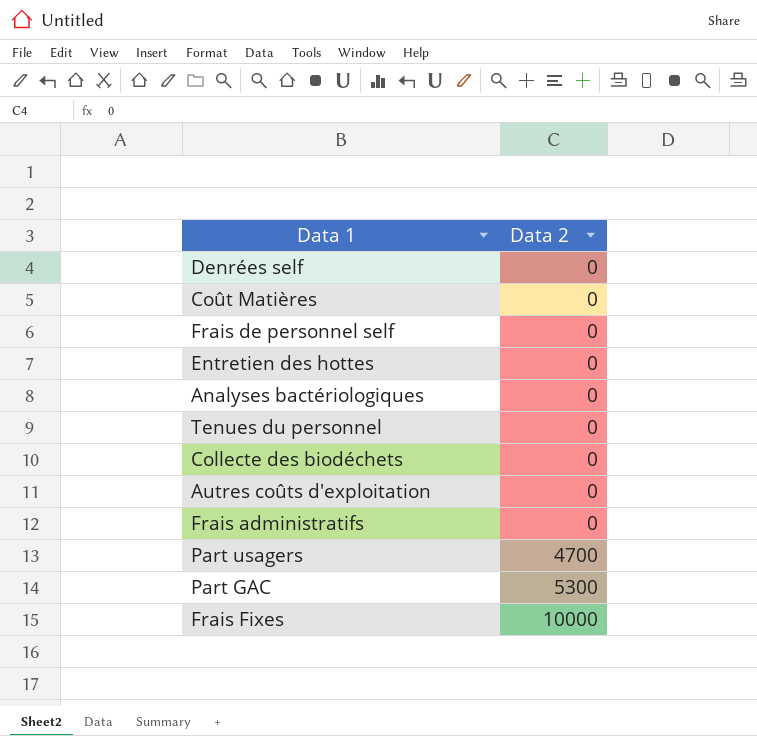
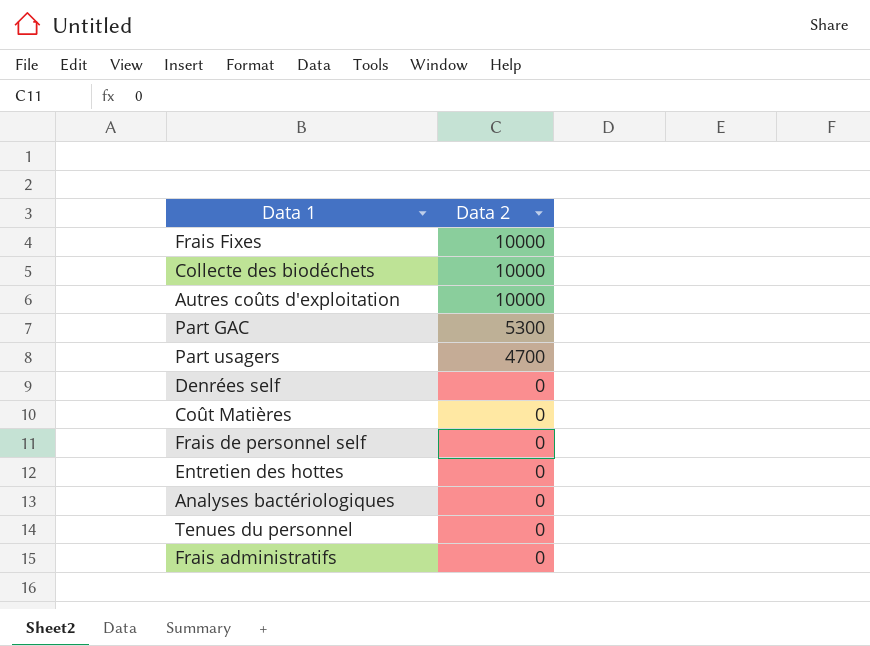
row order: Data 2 ascending -> Data 2 descending
Collecte des biodéchets | Data 2: 0 -> 10000
Autres coûts d'exploitation | Data 2: 0 -> 10000

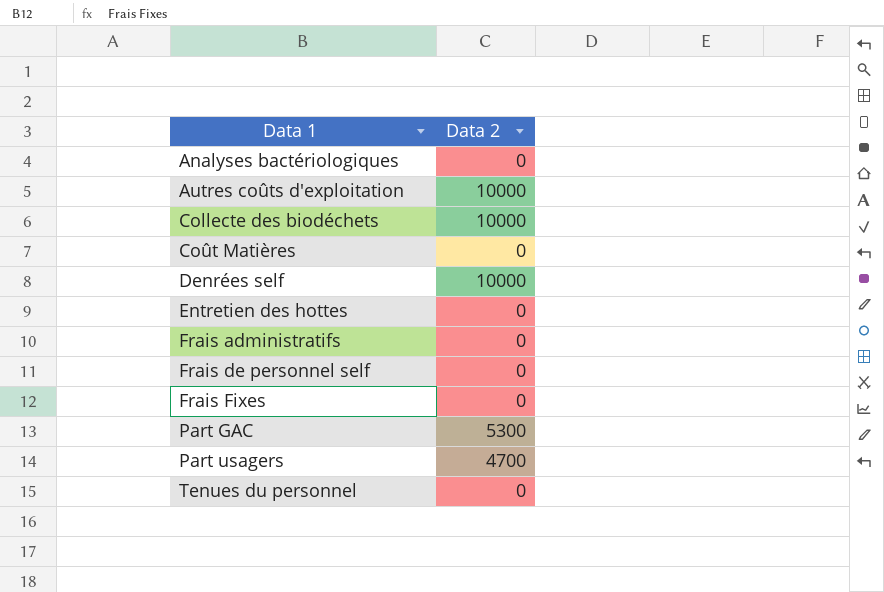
row order: Data 2 descending -> Data 1 ascending
Denrées self | Data 2: 0 -> 10000
Frais Fixes | Data 2: 10000 -> 0

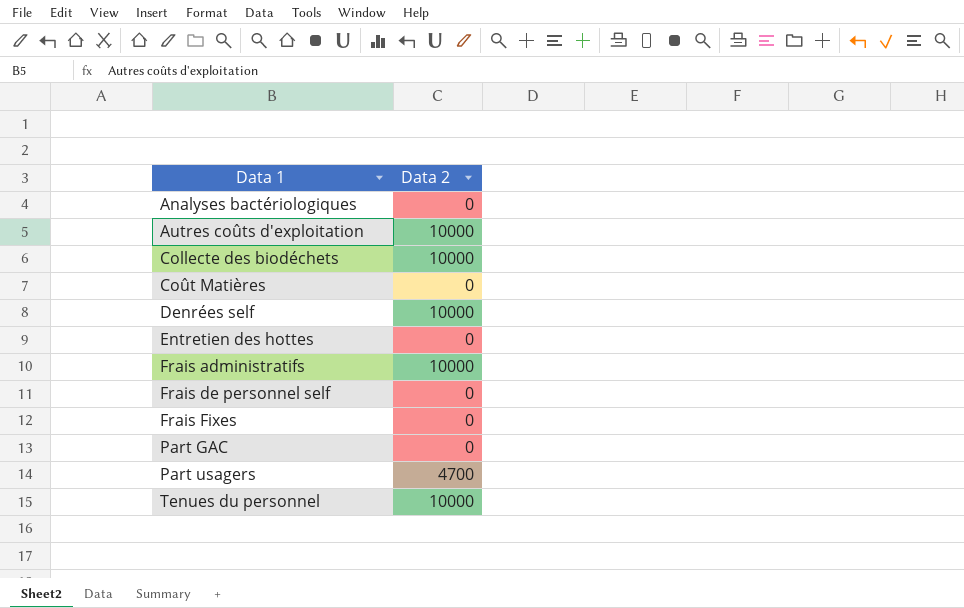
Frais administratifs | Data 2: 0 -> 10000
Part GAC | Data 2: 5300 -> 0
Tenues du personnel | Data 2: 0 -> 10000

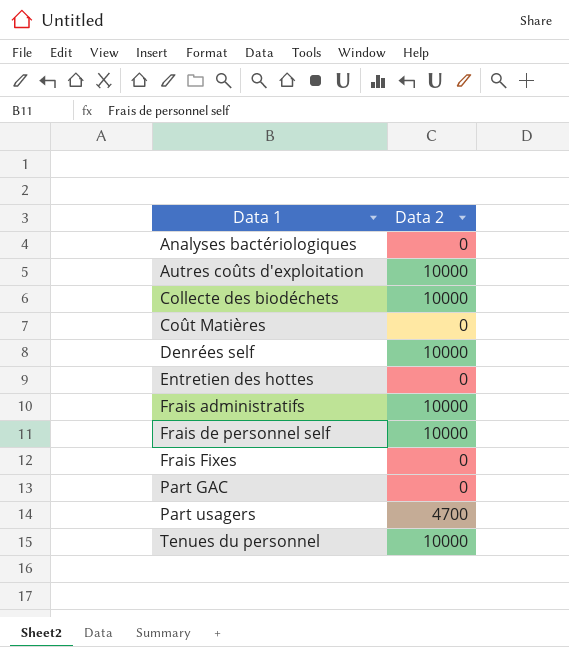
Frais de personnel self | Data 2: 0 -> 10000

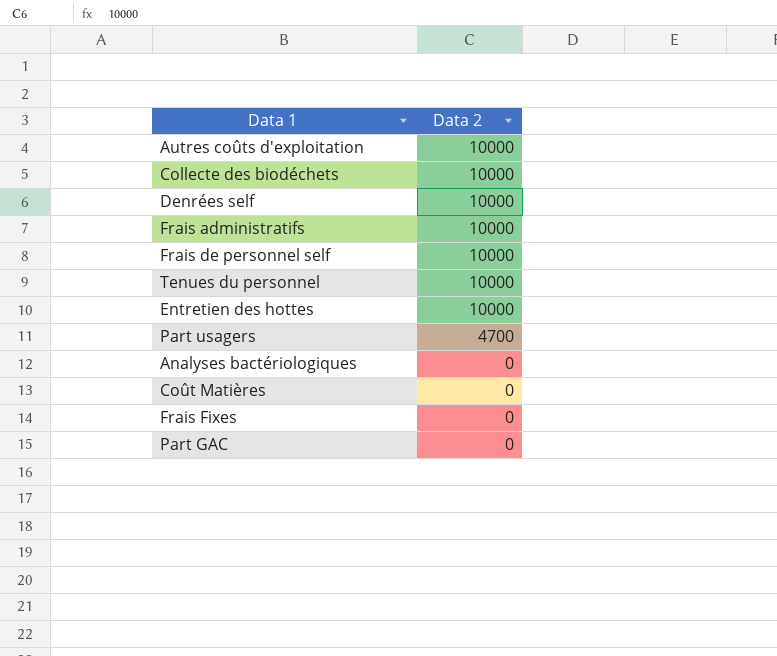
row order: Data 1 ascending -> Data 2 descending
Entretien des hottes | Data 2: 0 -> 10000

